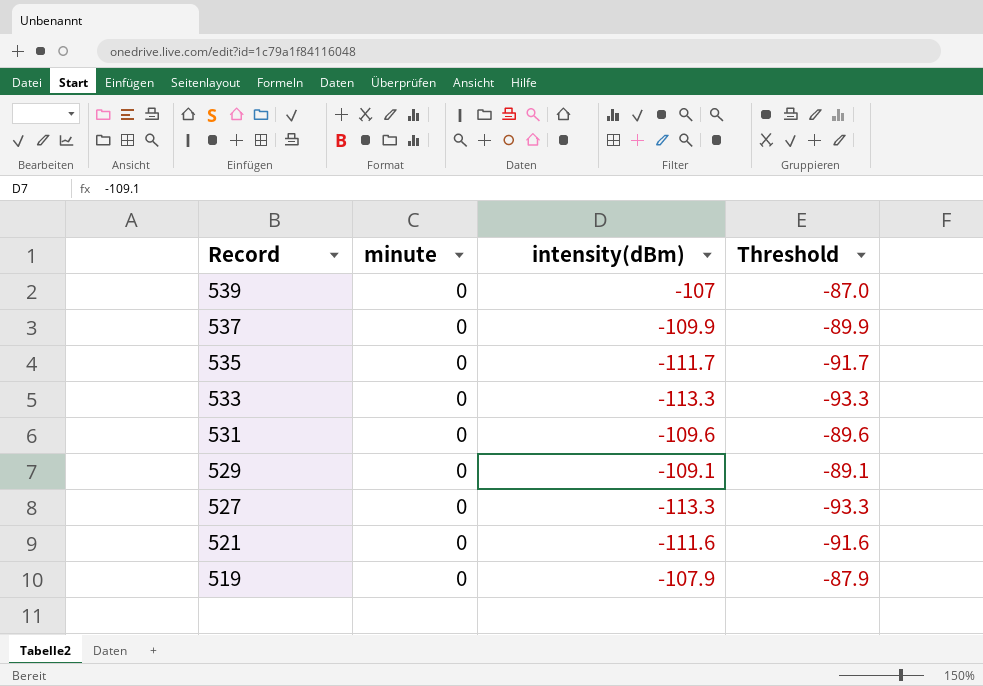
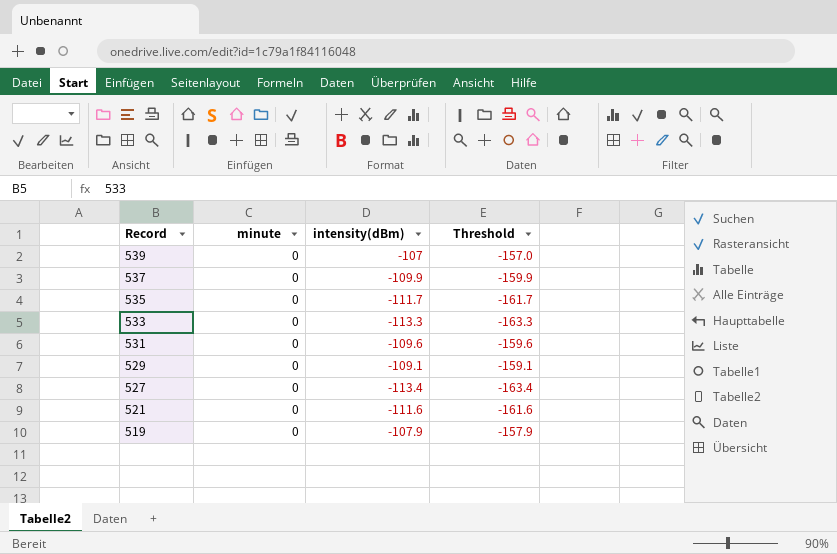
column Threshold | formula: [intensity(dBm)] + 20 -> [intensity(dBm)] - 50
527 | intensity(dBm): -113.3 -> -113.4

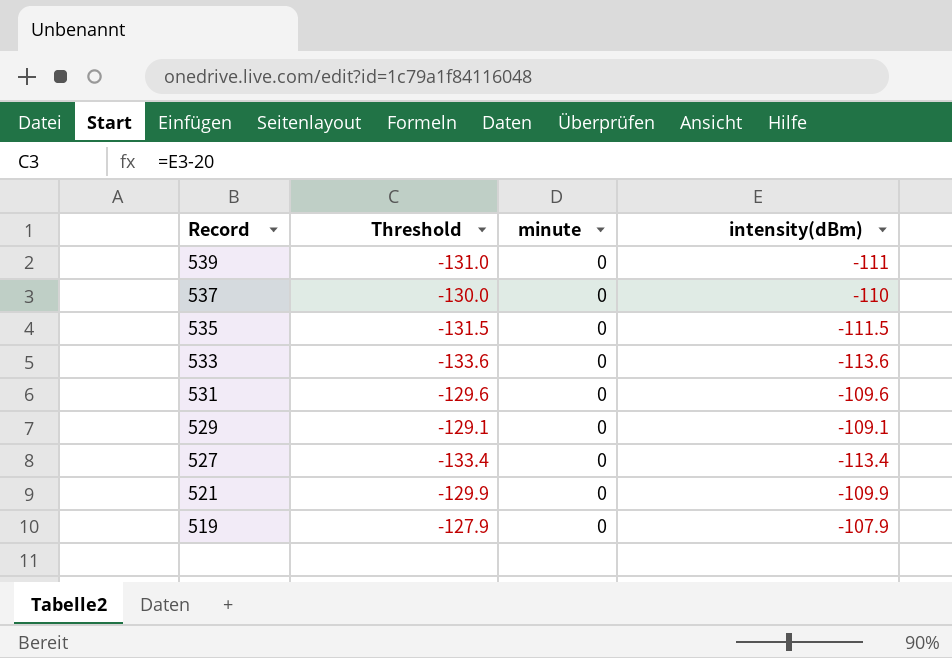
column Threshold | formula: [intensity(dBm)] - 50 -> [intensity(dBm)] - 20
column Threshold | position: 4 -> 2
539 | intensity(dBm): -107 -> -111
537 | intensity(dBm): -109.9 -> -110
535 | intensity(dBm): -111.7 -> -111.5
533 | intensity(dBm): -113.3 -> -113.6
521 | intensity(dBm): -111.6 -> -109.9

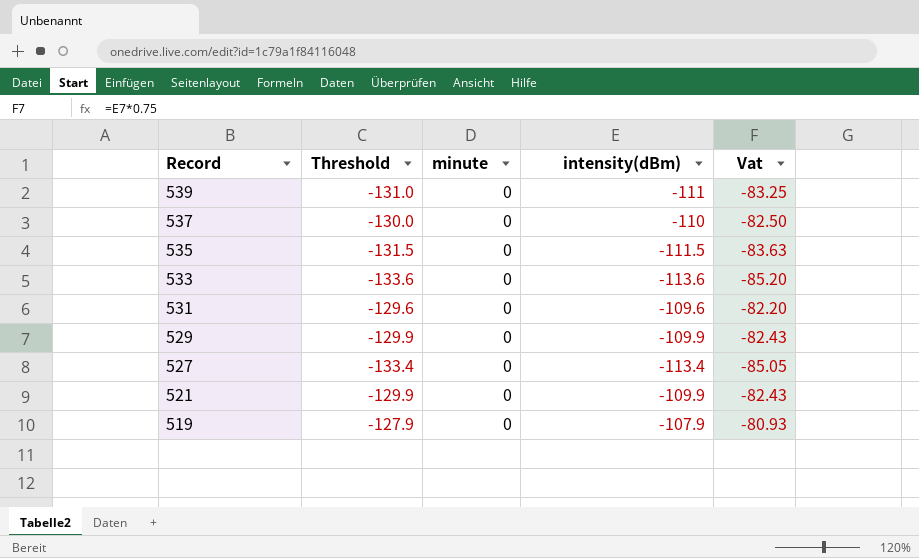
column Vat | formula: none -> [intensity(dBm)] * 0.75
529 | Threshold: -129.1 -> -129.9
529 | intensity(dBm): -109.1 -> -109.9

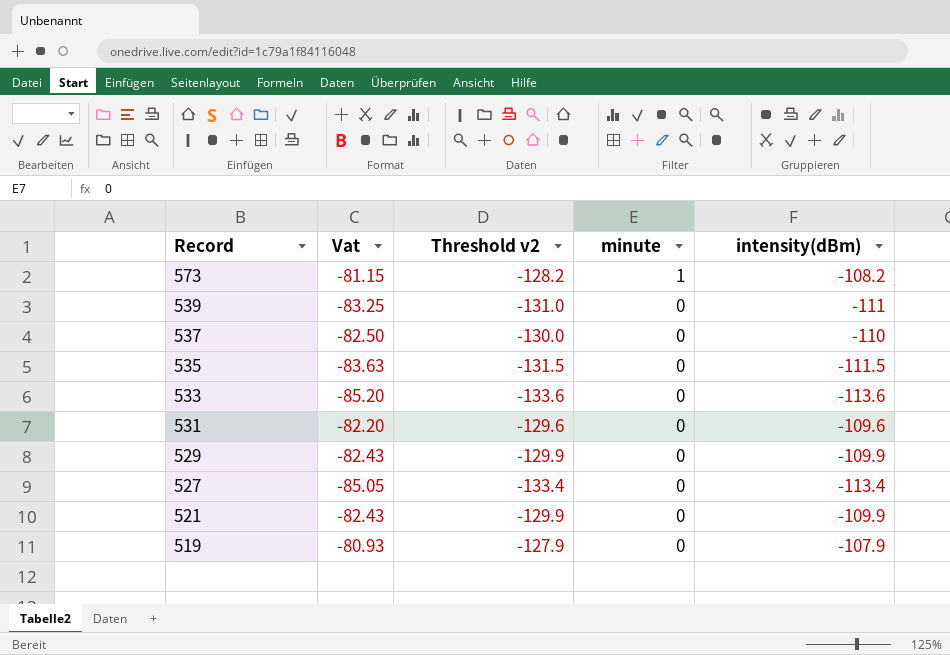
column Vat | position: 5 -> 2
column name: Threshold -> Threshold v2
row 573: none -> -81.15 | -128.2 | 1 | -108.2

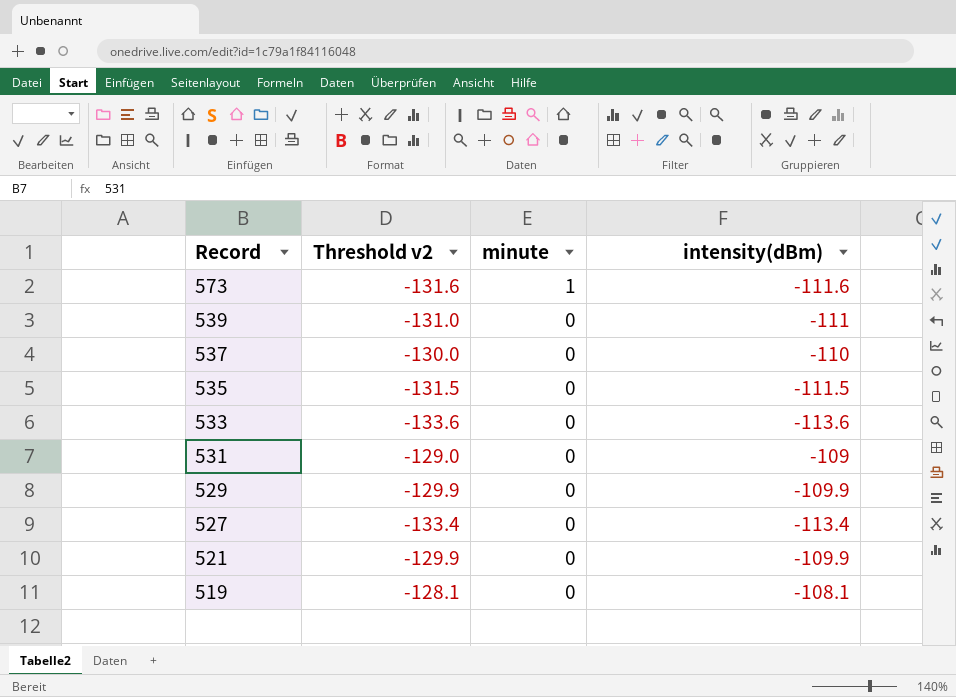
column Vat | formula: [intensity(dBm)] * 0.75 -> none
573 | Threshold v2: -128.2 -> -131.6
573 | intensity(dBm): -108.2 -> -111.6
531 | Threshold v2: -129.6 -> -129.0
531 | intensity(dBm): -109.6 -> -109
519 | Threshold v2: -127.9 -> -128.1
519 | intensity(dBm): -107.9 -> -108.1

